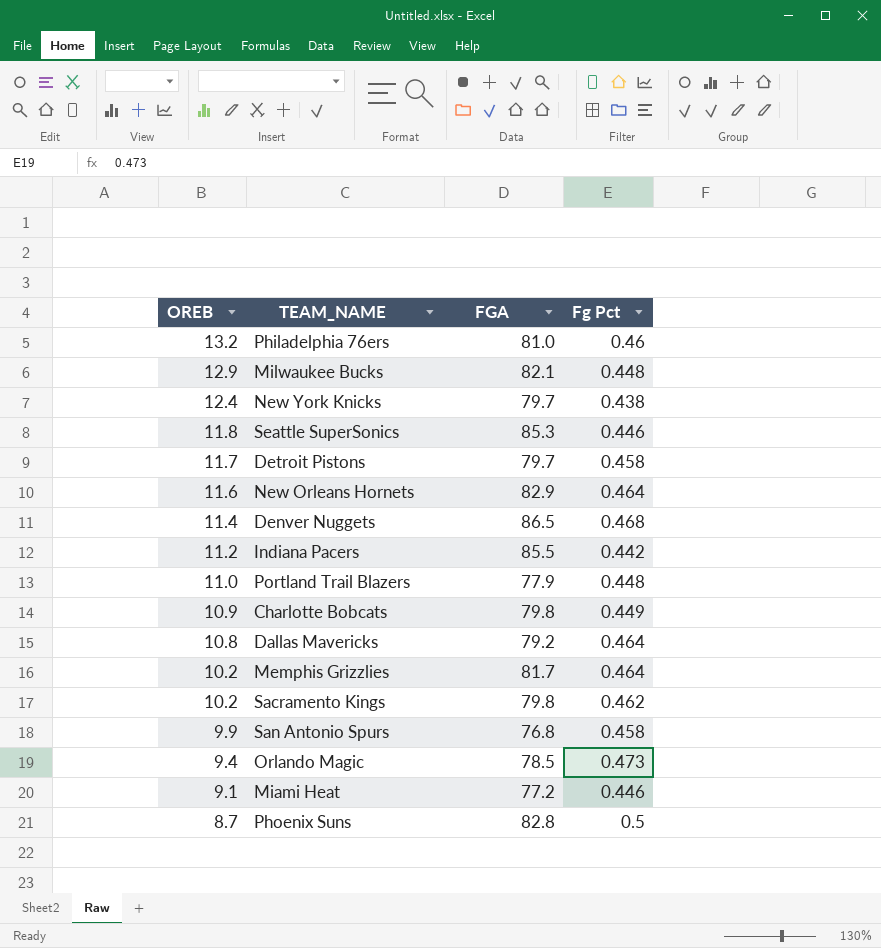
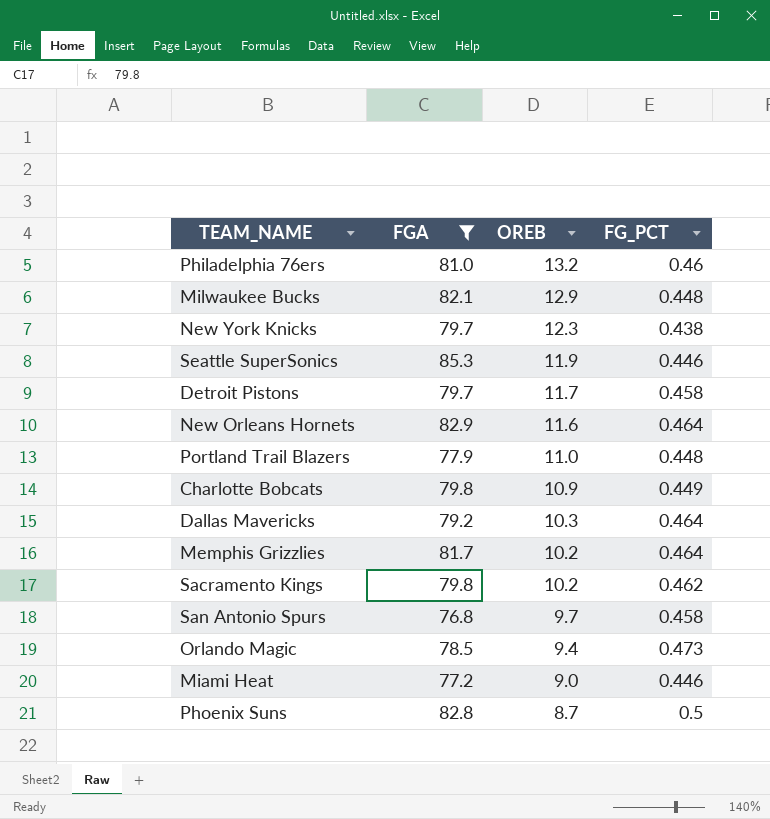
filter: none -> FGA <= 85.3
column OREB | position: 1 -> 3
column name: Fg Pct -> FG_PCT
New York Knicks | OREB: 12.4 -> 12.3
Seattle SuperSonics | OREB: 11.8 -> 11.9
Dallas Mavericks | OREB: 10.8 -> 10.3
San Antonio Spurs | OREB: 9.9 -> 9.7
Miami Heat | OREB: 9.1 -> 9.0

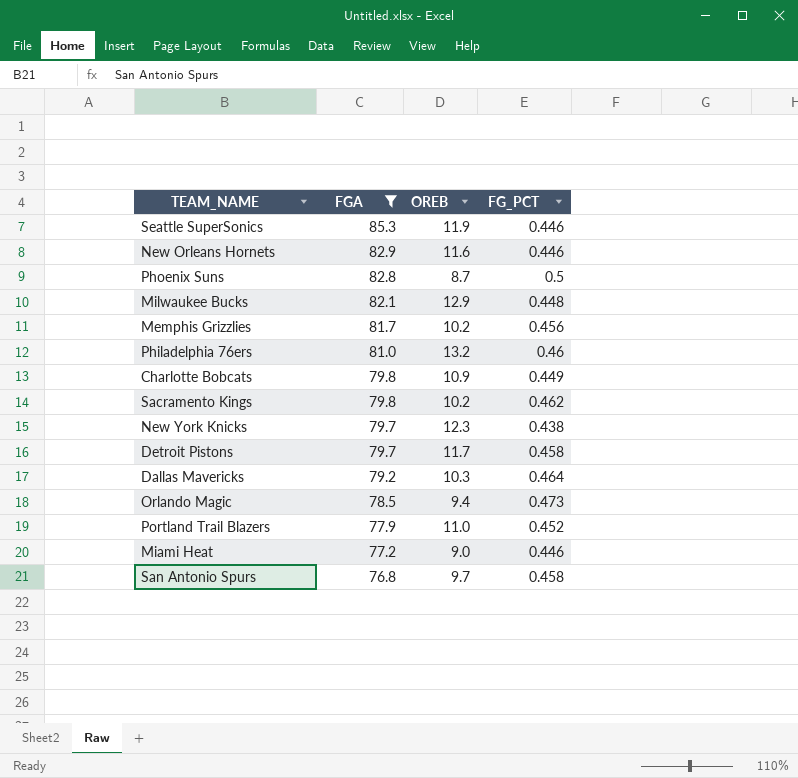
row order: OREB descending -> FGA descending
New Orleans Hornets | FG_PCT: 0.464 -> 0.446
Memphis Grizzlies | FG_PCT: 0.464 -> 0.456
Portland Trail Blazers | FG_PCT: 0.448 -> 0.452

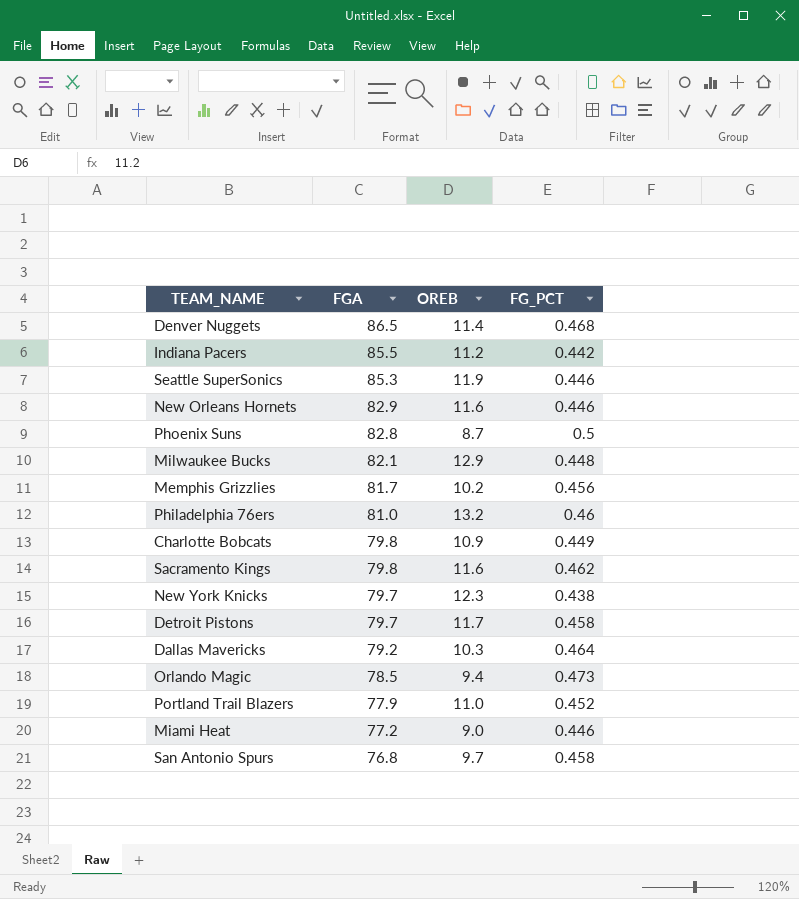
filter: FGA <= 85.3 -> none
Sacramento Kings | OREB: 10.2 -> 11.6

